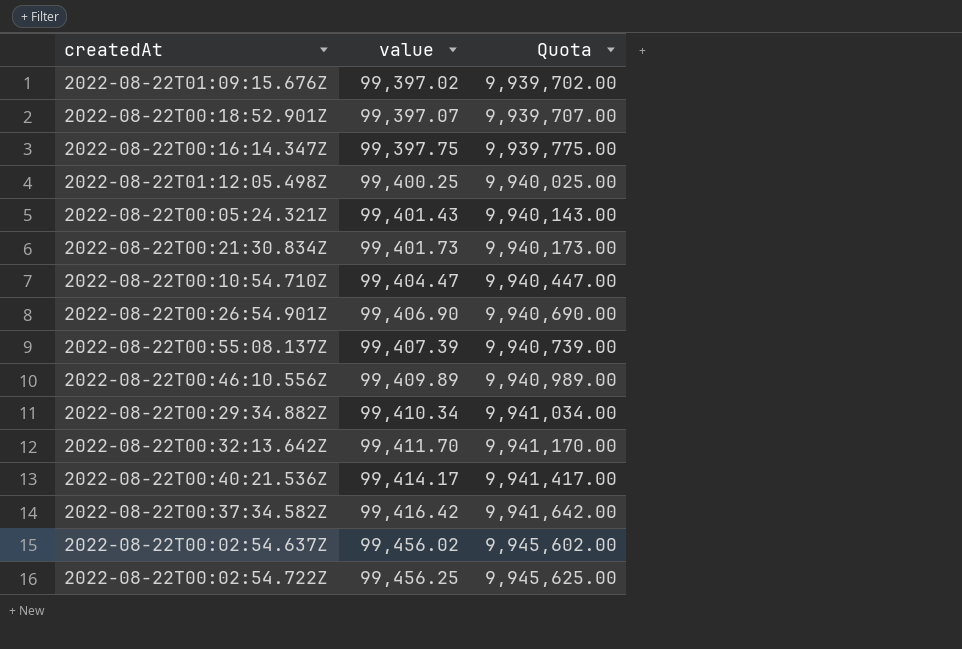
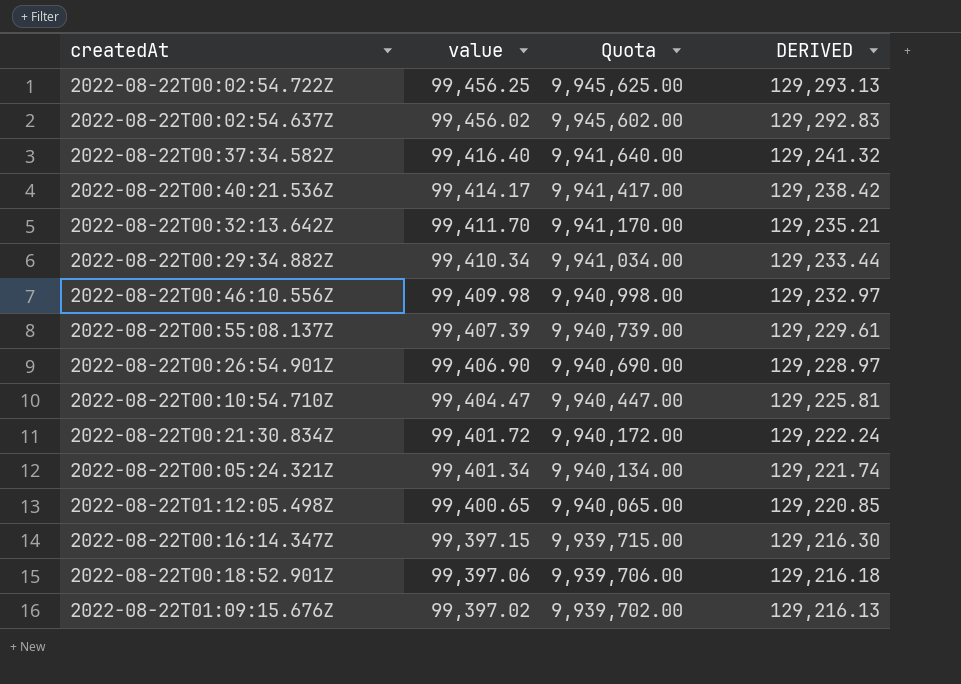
row order: value ascending -> value descending
column DERIVED | formula: none -> [value] * 1.3
2022-08-22T00:37:34.582Z | value: 99,416.42 -> 99,416.40
2022-08-22T00:37:34.582Z | Quota: 9,941,642.00 -> 9,941,640.00
2022-08-22T00:46:10.556Z | value: 99,409.89 -> 99,409.98
2022-08-22T00:46:10.556Z | Quota: 9,940,989.00 -> 9,940,998.00
2022-08-22T00:21:30.834Z | value: 99,401.73 -> 99,401.72
2022-08-22T00:21:30.834Z | Quota: 9,940,173.00 -> 9,940,172.00
2022-08-22T00:05:24.321Z | value: 99,401.43 -> 99,401.34
2022-08-22T00:05:24.321Z | Quota: 9,940,143.00 -> 9,940,134.00
2022-08-22T01:12:05.498Z | value: 99,400.25 -> 99,400.65
2022-08-22T01:12:05.498Z | Quota: 9,940,025.00 -> 9,940,065.00
2022-08-22T00:16:14.347Z | value: 99,397.75 -> 99,397.15
2022-08-22T00:16:14.347Z | Quota: 9,939,775.00 -> 9,939,715.00
2022-08-22T00:18:52.901Z | value: 99,397.07 -> 99,397.06
2022-08-22T00:18:52.901Z | Quota: 9,939,707.00 -> 9,939,706.00

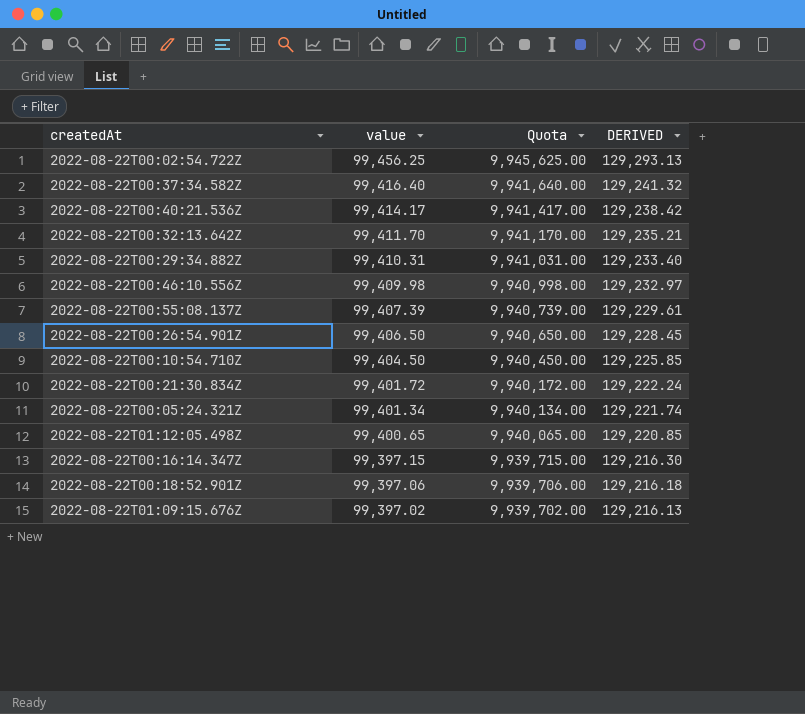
row 2022-08-22T00:02:54.637Z: 99,456.02 | 9,945,602.00 | 129,292.83 -> none
2022-08-22T00:29:34.882Z | value: 99,410.34 -> 99,410.31
2022-08-22T00:29:34.882Z | Quota: 9,941,034.00 -> 9,941,031.00
2022-08-22T00:29:34.882Z | DERIVED: 129,233.44 -> 129,233.40
2022-08-22T00:26:54.901Z | value: 99,406.90 -> 99,406.50
2022-08-22T00:26:54.901Z | Quota: 9,940,690.00 -> 9,940,650.00
2022-08-22T00:26:54.901Z | DERIVED: 129,228.97 -> 129,228.45
2022-08-22T00:10:54.710Z | value: 99,404.47 -> 99,404.50
2022-08-22T00:10:54.710Z | Quota: 9,940,447.00 -> 9,940,450.00
2022-08-22T00:10:54.710Z | DERIVED: 129,225.81 -> 129,225.85

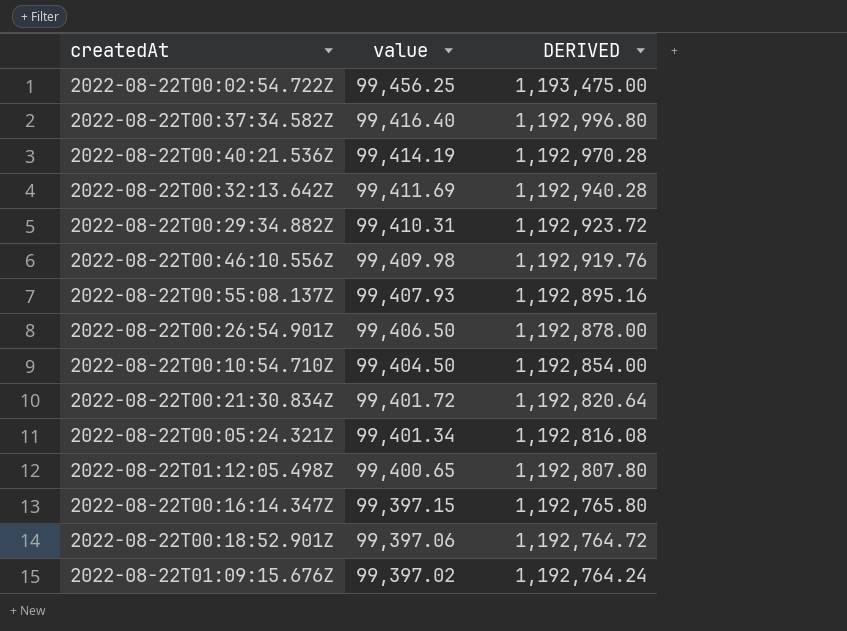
column Quota | formula: [value] * 100 -> none
column DERIVED | formula: [value] * 1.3 -> [value] * 12
2022-08-22T00:40:21.536Z | value: 99,414.17 -> 99,414.19
2022-08-22T00:32:13.642Z | value: 99,411.70 -> 99,411.69
2022-08-22T00:55:08.137Z | value: 99,407.39 -> 99,407.93

